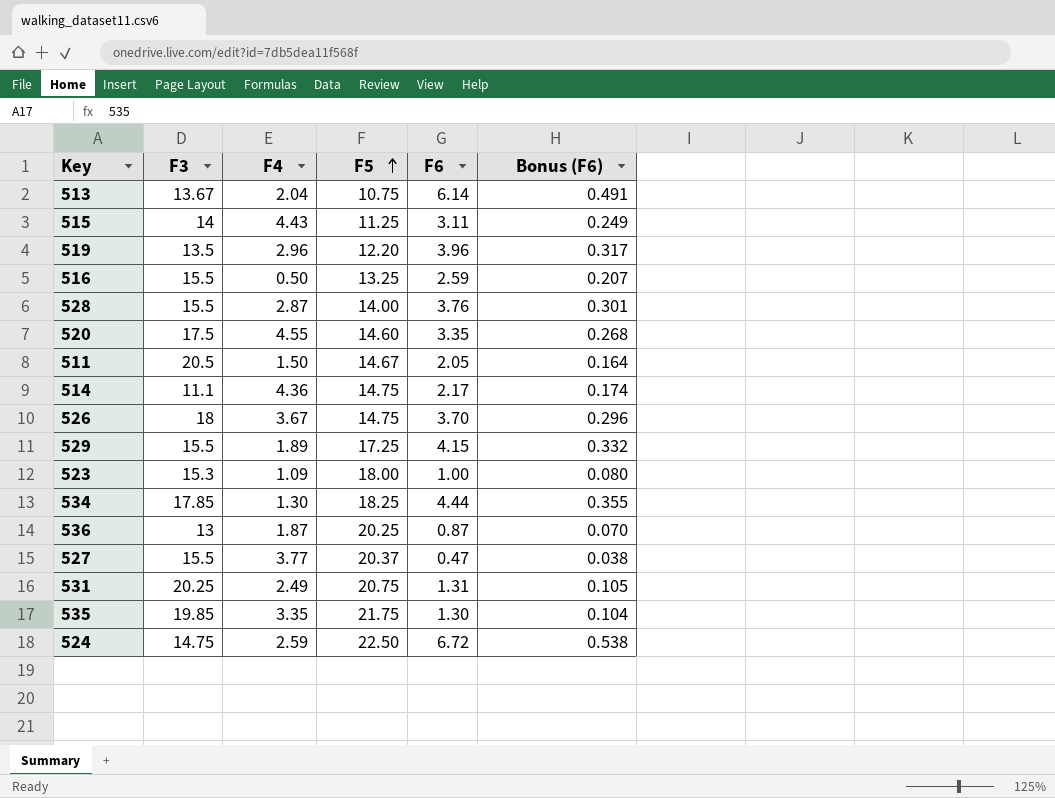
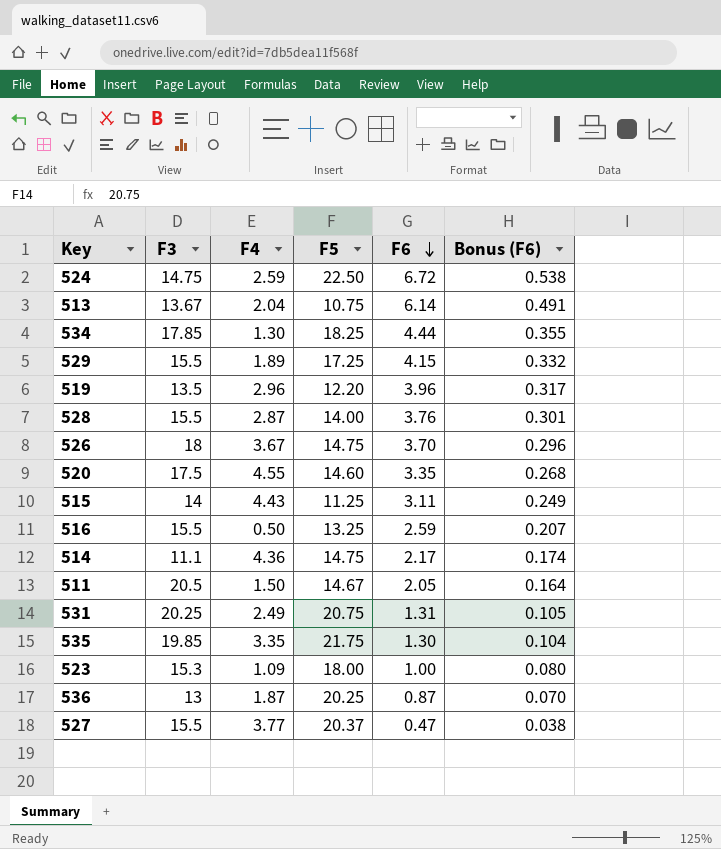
row order: F5 ascending -> F6 descending

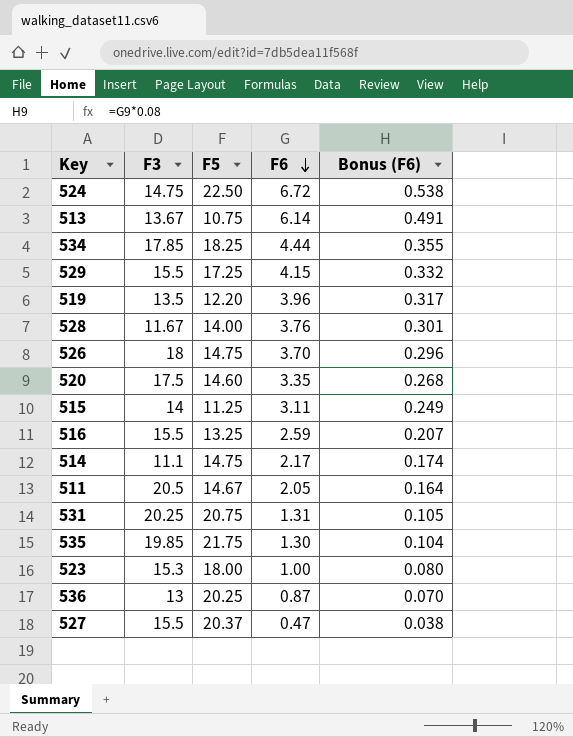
column F4 | position: 3 -> none
528 | F3: 15.5 -> 11.67

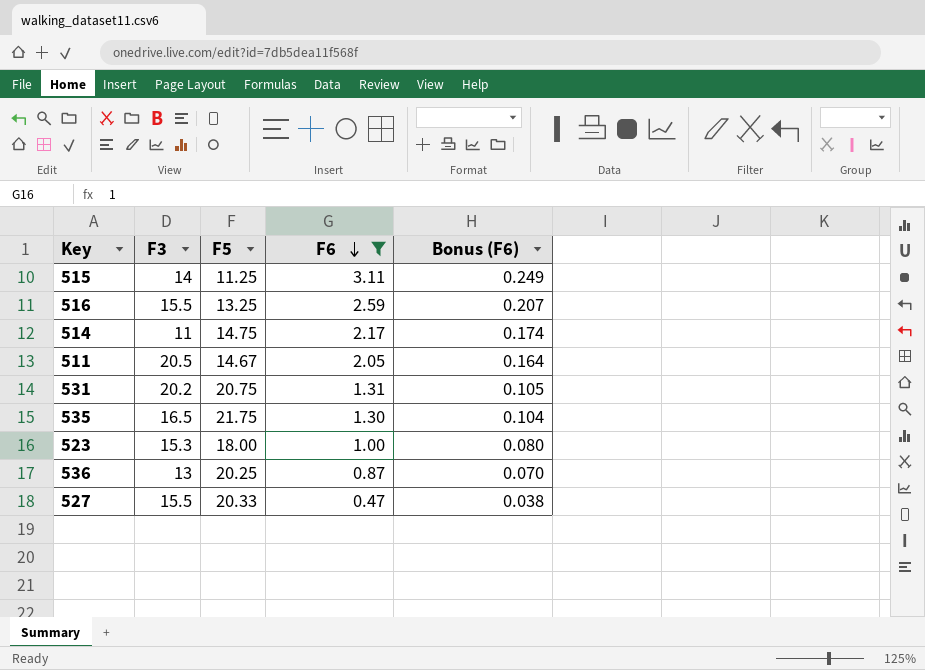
filter: none -> F6 <= 3.11
514 | F3: 11.1 -> 11
531 | F3: 20.25 -> 20.2
535 | F3: 19.85 -> 16.5
527 | F5: 20.37 -> 20.33

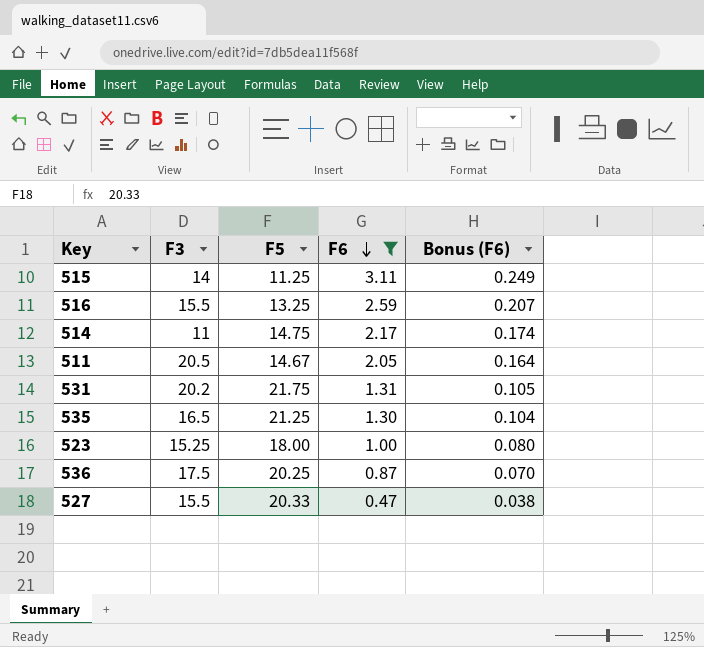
531 | F5: 20.75 -> 21.75
535 | F5: 21.75 -> 21.25
523 | F3: 15.3 -> 15.25
536 | F3: 13 -> 17.5

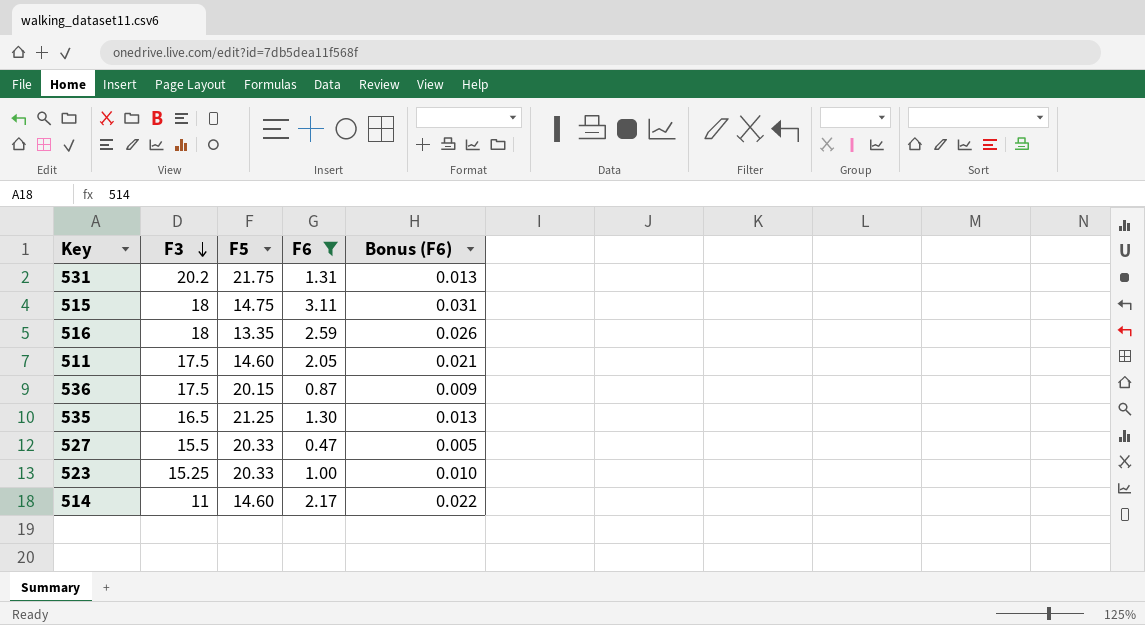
row order: F6 descending -> F3 descending
column Bonus (F6) | formula: [F6] * 0.08 -> [F6] * 0.01
515 | F3: 14 -> 18
515 | F5: 11.25 -> 14.75
516 | F3: 15.5 -> 18
516 | F5: 13.25 -> 13.35
511 | F3: 20.5 -> 17.5
511 | F5: 14.67 -> 14.60
536 | F5: 20.25 -> 20.15
523 | F5: 18.00 -> 20.33
514 | F5: 14.75 -> 14.60

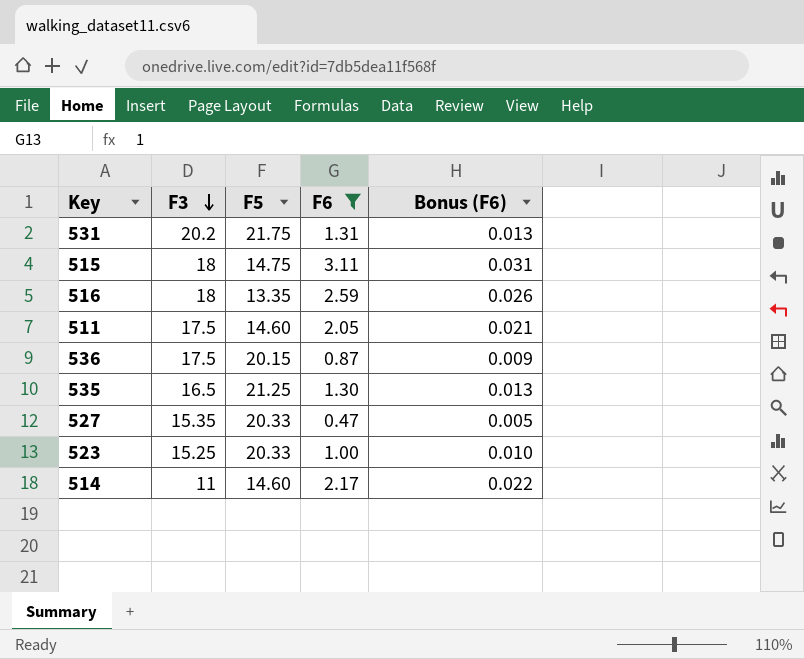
527 | F3: 15.5 -> 15.35

